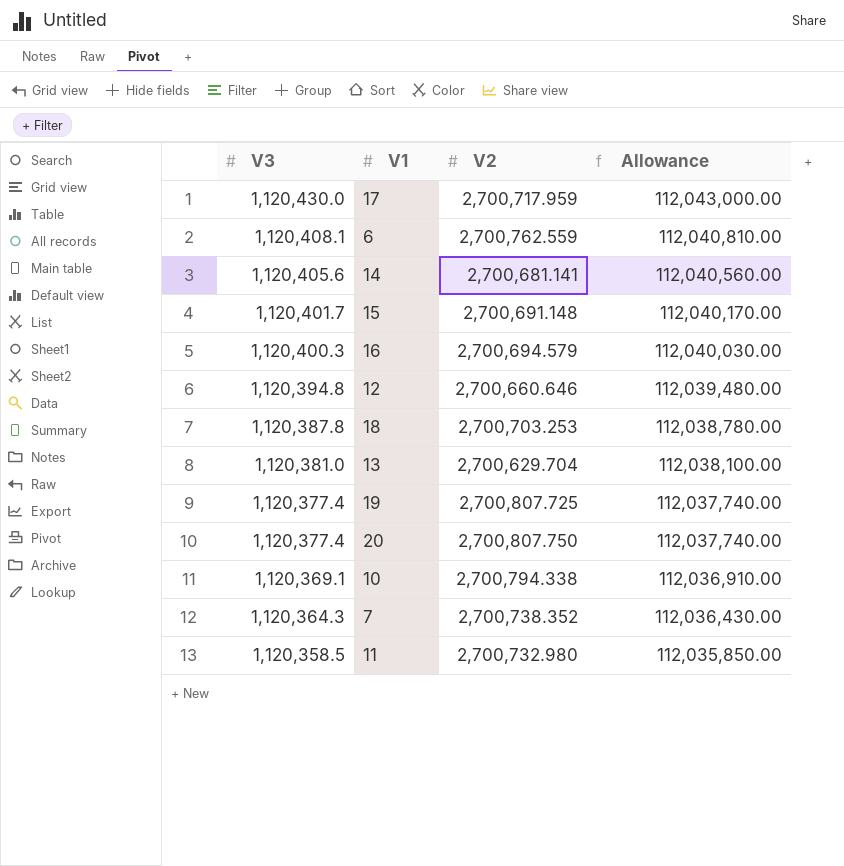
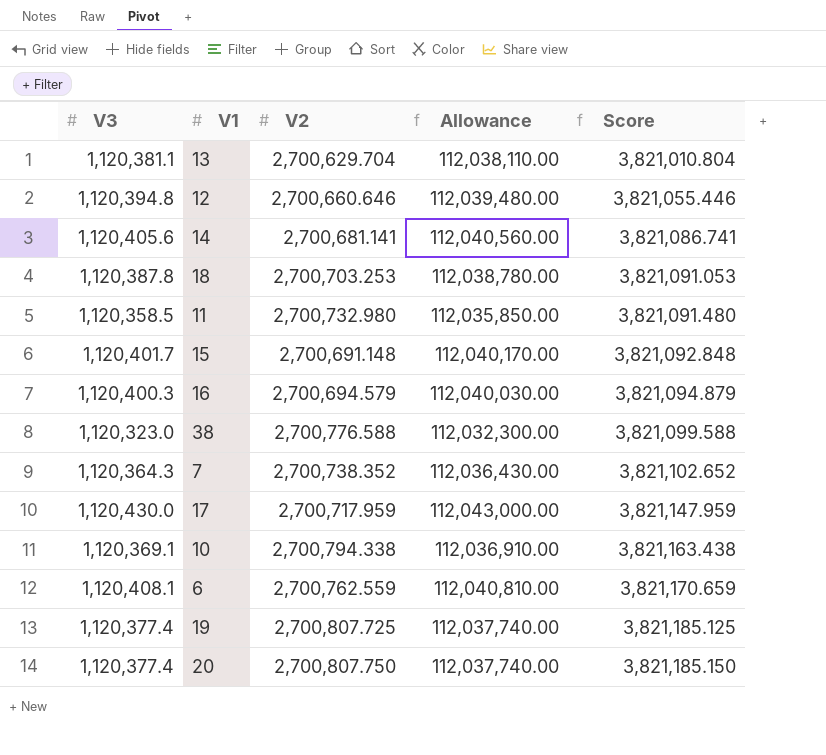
row order: V3 descending -> Score ascending
column Score | formula: none -> [V3] + [V2]
13 | V3: 1,120,381.0 -> 1,120,381.1
13 | Allowance: 112,038,100.00 -> 112,038,110.00
row 38: none -> 1,120,323.0 | 2,700,776.588 | 112,032,300.00 | 3,821,099.588

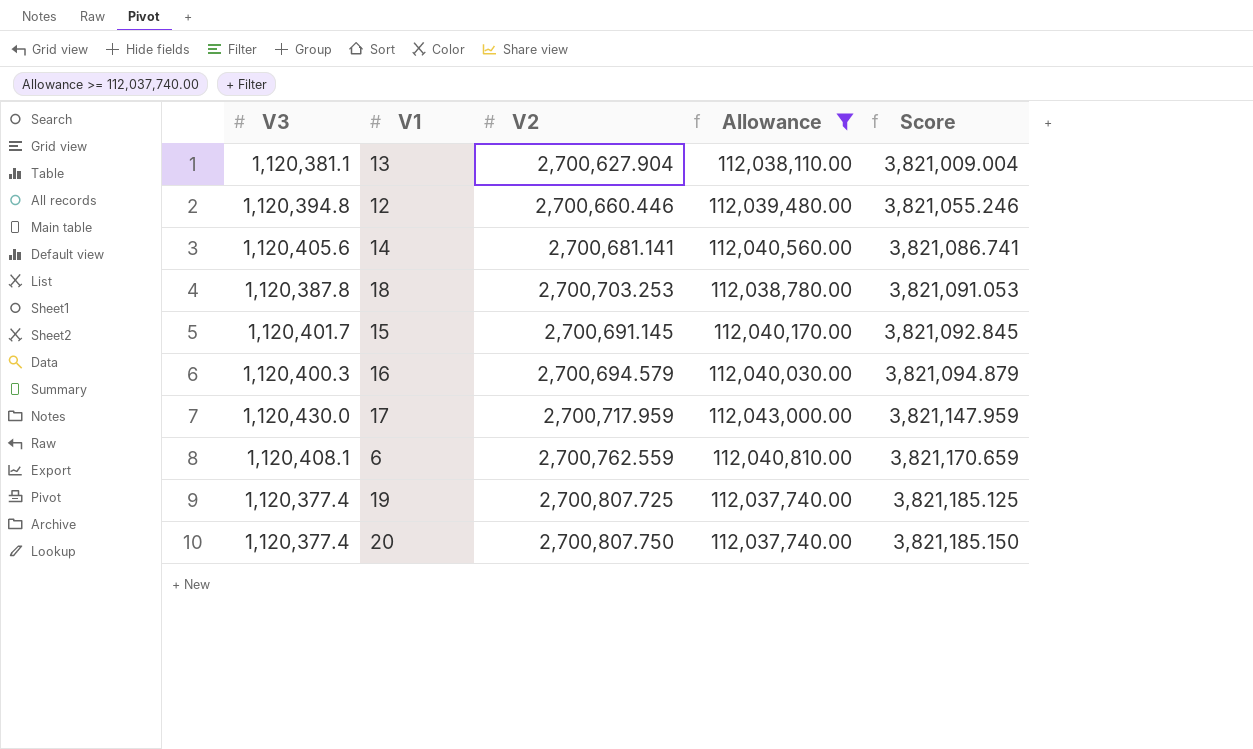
filter: none -> Allowance >= 112,037,740.00
13 | V2: 2,700,629.704 -> 2,700,627.904
13 | Score: 3,821,010.804 -> 3,821,009.004
12 | V2: 2,700,660.646 -> 2,700,660.446
12 | Score: 3,821,055.446 -> 3,821,055.246
15 | V2: 2,700,691.148 -> 2,700,691.145
15 | Score: 3,821,092.848 -> 3,821,092.845

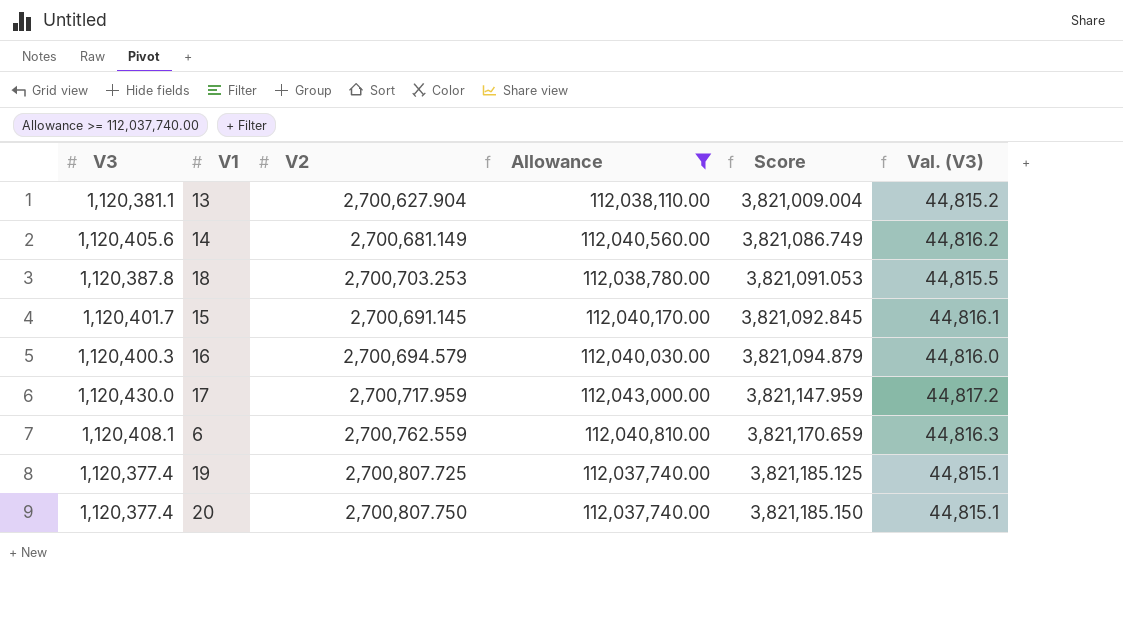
column Val. (V3) | formula: none -> [V3] * 0.04
row 12: 1,120,394.8 | 2,700,660.446 | 112,039,480.00 | 3,821,055.246 -> none
14 | V2: 2,700,681.141 -> 2,700,681.149
14 | Score: 3,821,086.741 -> 3,821,086.749

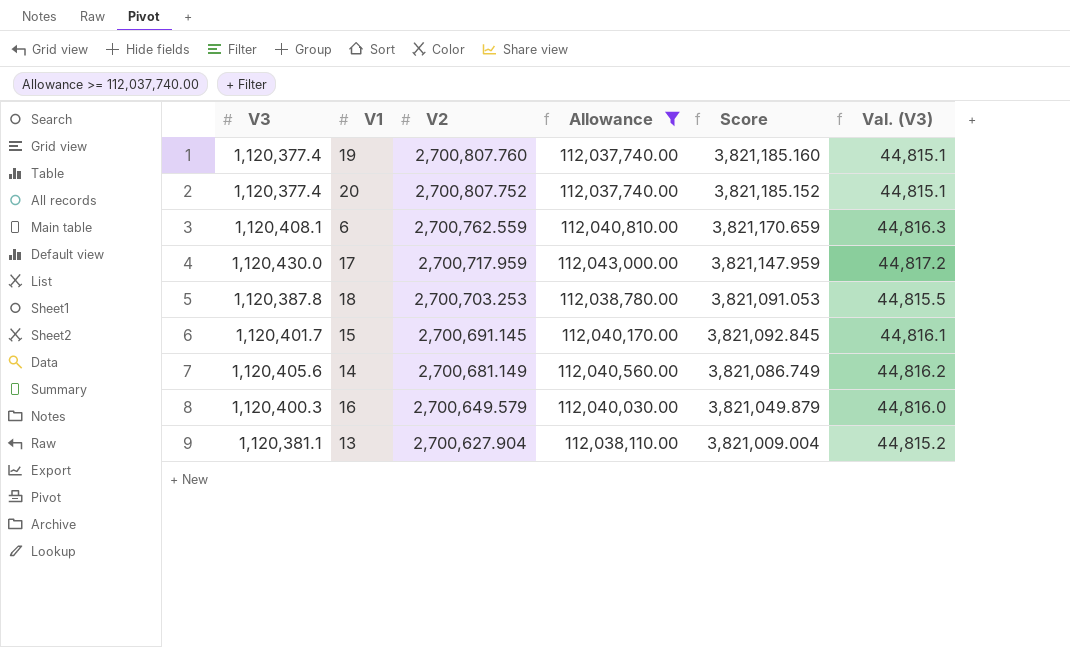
row order: Score ascending -> V2 descending
19 | V2: 2,700,807.725 -> 2,700,807.760
19 | Score: 3,821,185.125 -> 3,821,185.160
20 | V2: 2,700,807.750 -> 2,700,807.752
20 | Score: 3,821,185.150 -> 3,821,185.152
16 | V2: 2,700,694.579 -> 2,700,649.579
16 | Score: 3,821,094.879 -> 3,821,049.879

